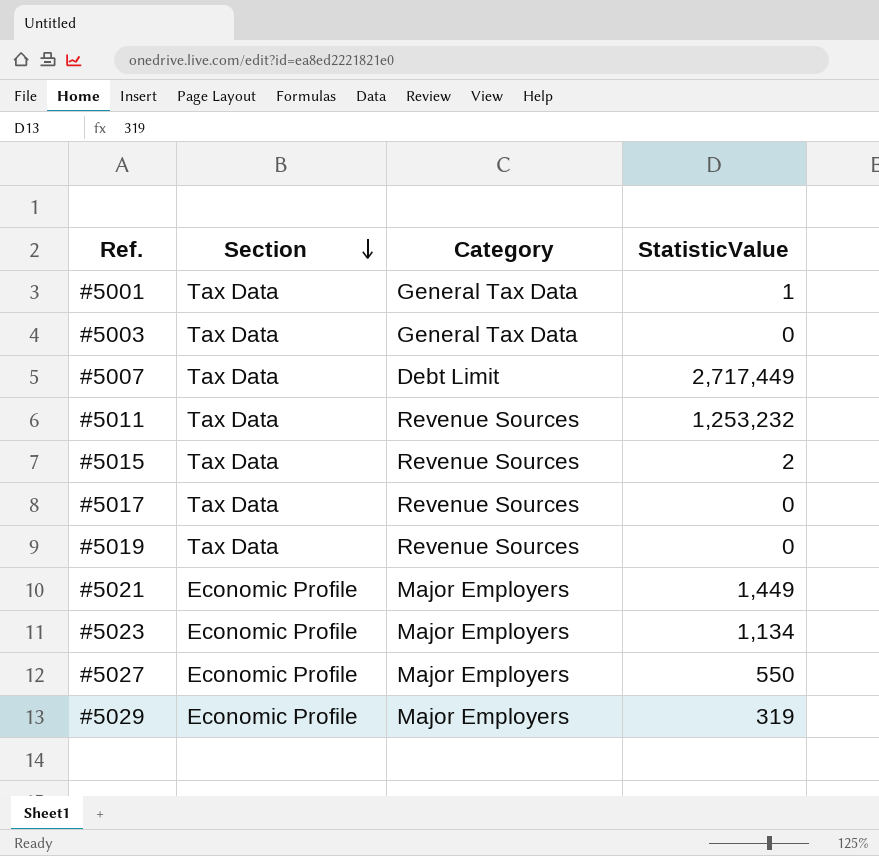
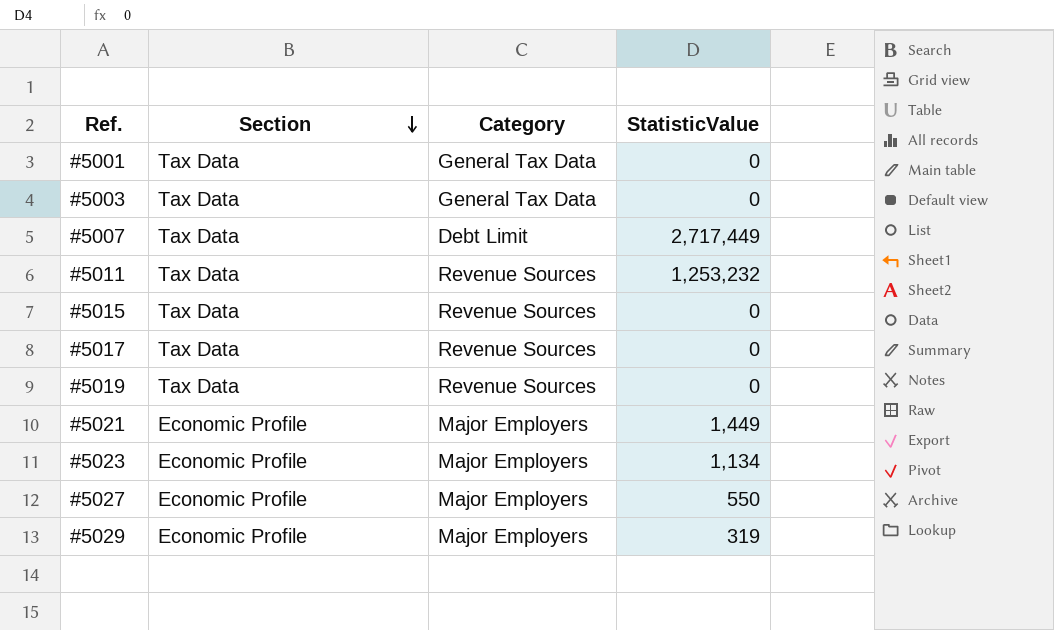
#5001 | StatisticValue: 1 -> 0
#5015 | StatisticValue: 2 -> 0

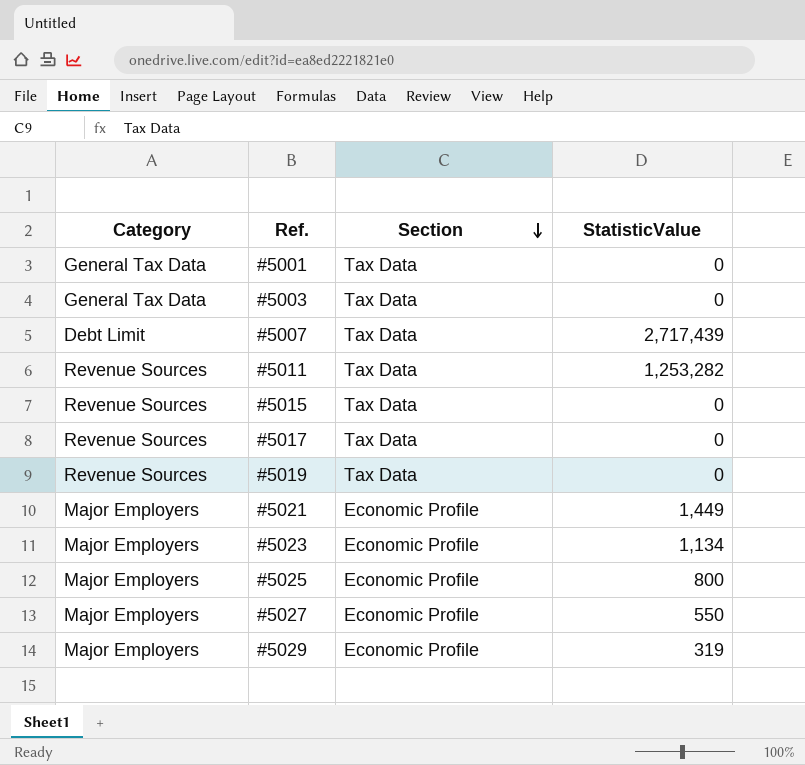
column Category | position: 3 -> 1
#5007 | StatisticValue: 2,717,449 -> 2,717,439
#5011 | StatisticValue: 1,253,232 -> 1,253,282
row #5025: none -> Major Employers | Economic Profile | 800

